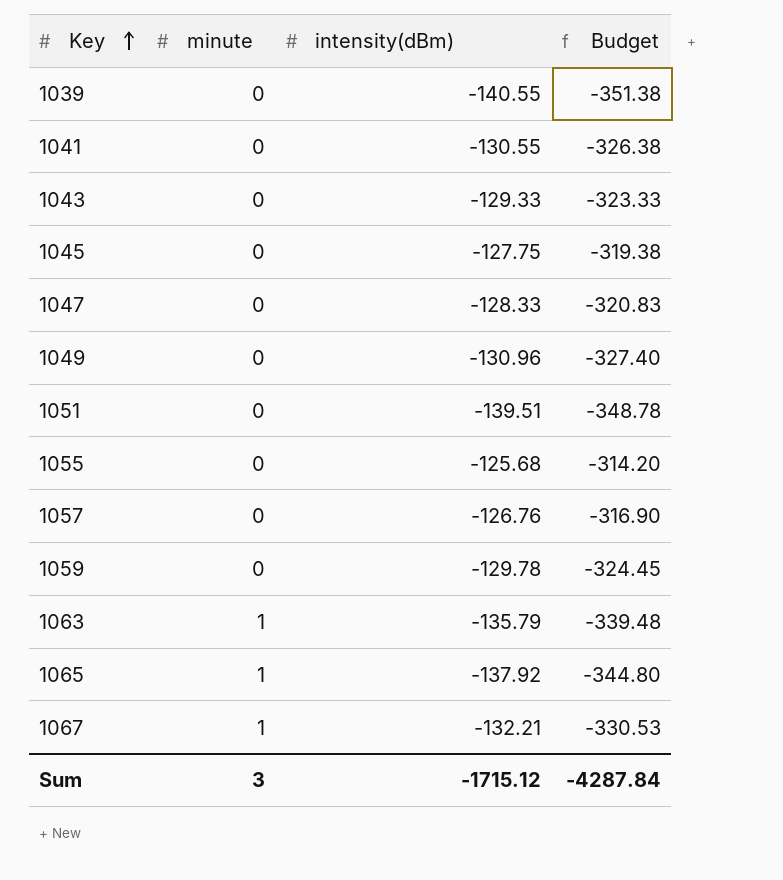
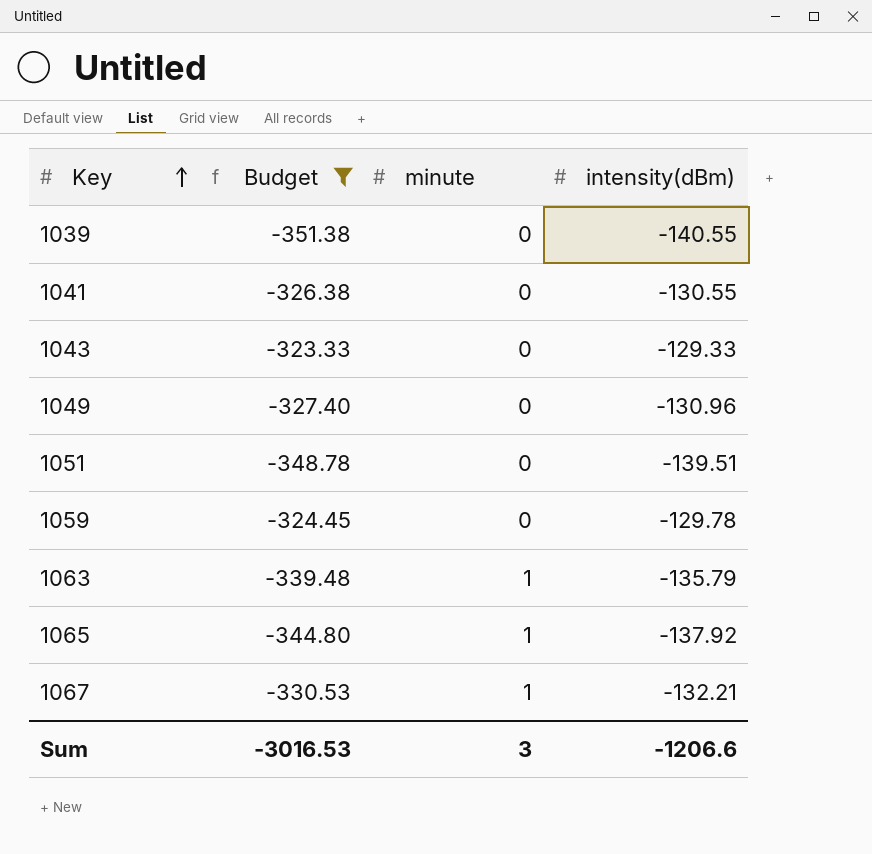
filter: none -> Budget <= -323.33
column Budget | position: 4 -> 2
Sum | Budget: -4287.84 -> -3016.53
Sum | intensity(dBm): -1715.12 -> -1206.6

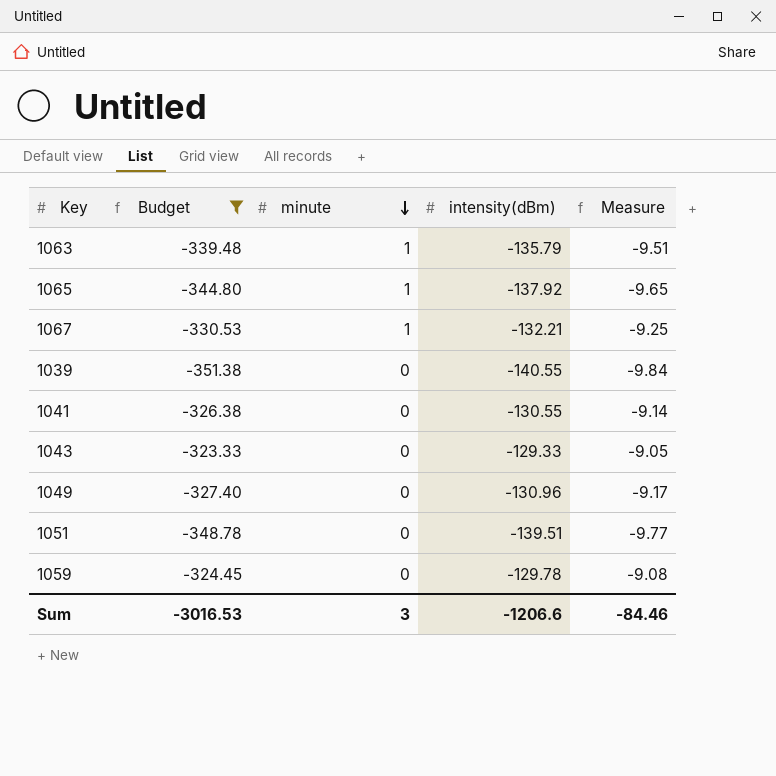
row order: Key ascending -> minute descending
column Measure | formula: none -> [intensity(dBm)] * 0.07

